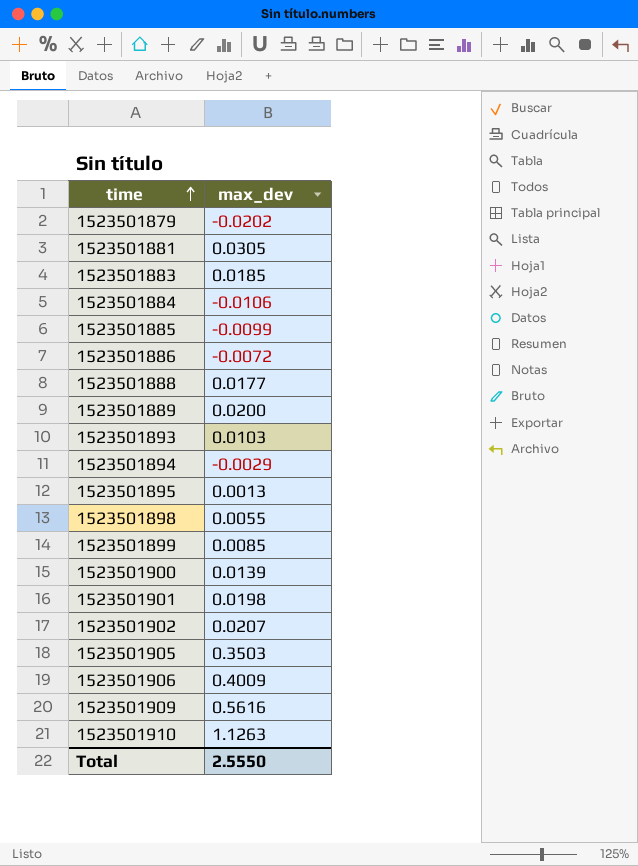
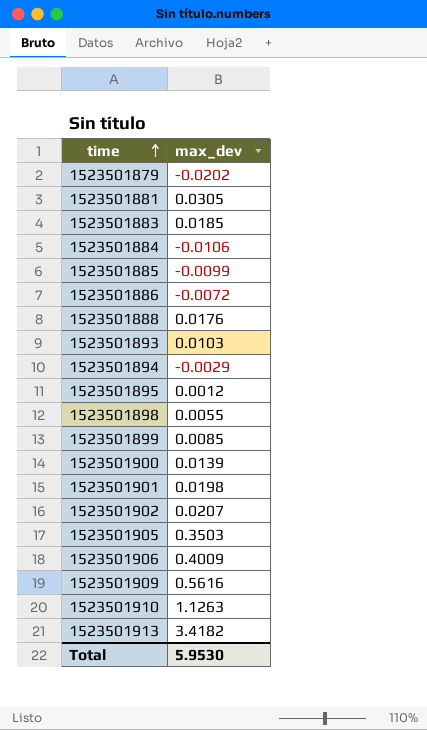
row 1523501889: 0.0200 -> none
1523501888 | max_dev: 0.0177 -> 0.0176
1523501895 | max_dev: 0.0013 -> 0.0012
row 1523501913: none -> 3.4182
Total | max_dev: 2.5550 -> 5.9530

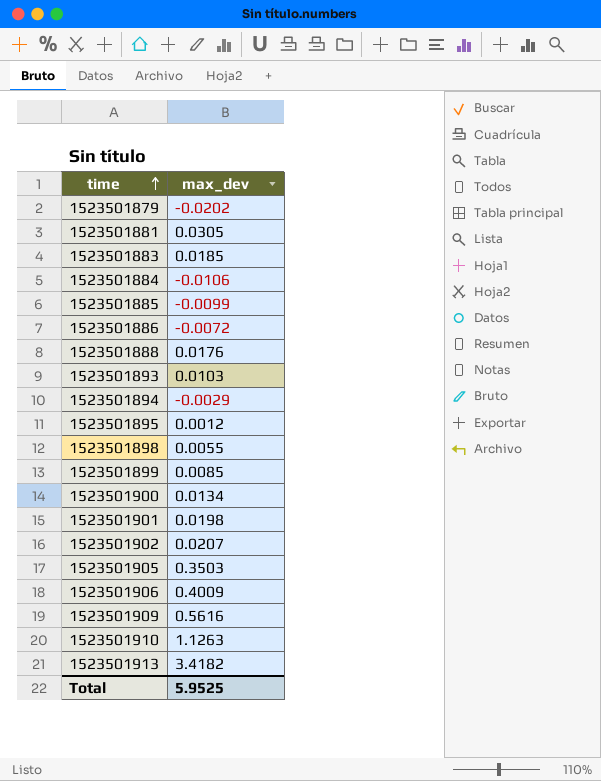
1523501900 | max_dev: 0.0139 -> 0.0134
Total | max_dev: 5.9530 -> 5.9525

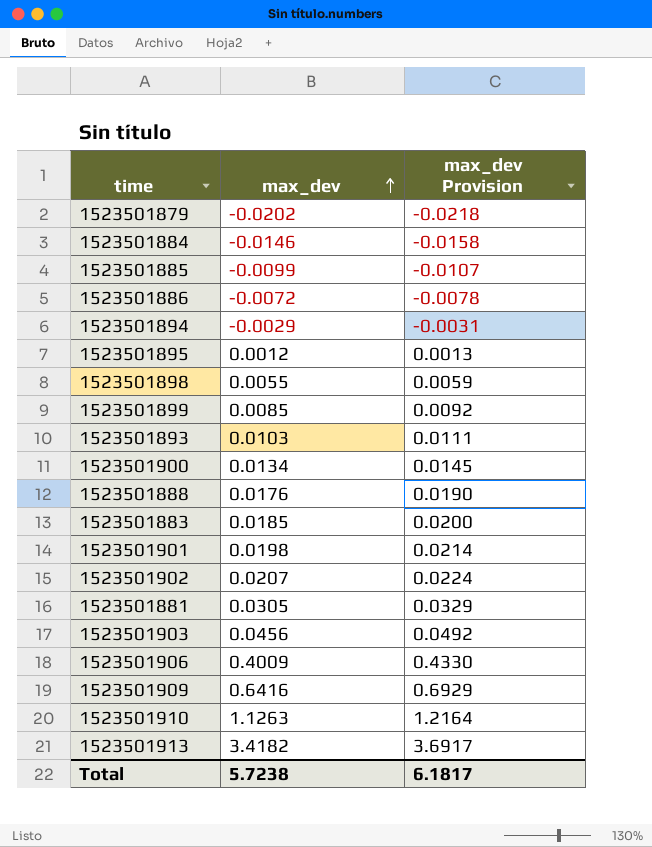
row order: time ascending -> max_dev ascending
column max_dev Provision | formula: none -> [max_dev] * 1.08
row 1523501905: 0.3503 -> none
1523501884 | max_dev: -0.0106 -> -0.0146
row 1523501903: none -> 0.0456 | 0.0492
1523501909 | max_dev: 0.5616 -> 0.6416
Total | max_dev: 5.9525 -> 5.7238

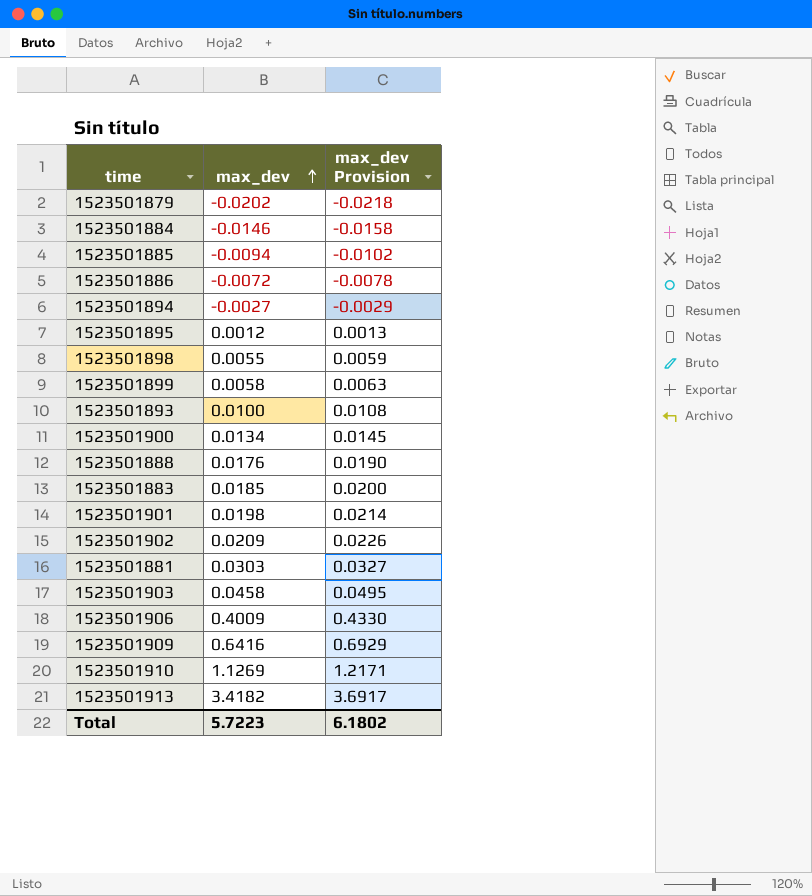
1523501885 | max_dev: -0.0099 -> -0.0094
1523501885 | max_dev Provision: -0.0107 -> -0.0102
1523501894 | max_dev: -0.0029 -> -0.0027
1523501894 | max_dev Provision: -0.0031 -> -0.0029
1523501899 | max_dev: 0.0085 -> 0.0058
1523501899 | max_dev Provision: 0.0092 -> 0.0063
1523501893 | max_dev: 0.0103 -> 0.0100
1523501893 | max_dev Provision: 0.0111 -> 0.0108
1523501902 | max_dev: 0.0207 -> 0.0209
1523501902 | max_dev Provision: 0.0224 -> 0.0226
1523501881 | max_dev: 0.0305 -> 0.0303
1523501881 | max_dev Provision: 0.0329 -> 0.0327
1523501903 | max_dev: 0.0456 -> 0.0458
1523501903 | max_dev Provision: 0.0492 -> 0.0495
1523501910 | max_dev: 1.1263 -> 1.1269
1523501910 | max_dev Provision: 1.2164 -> 1.2171
Total | max_dev: 5.7238 -> 5.7223
Total | max_dev Provision: 6.1817 -> 6.1802

